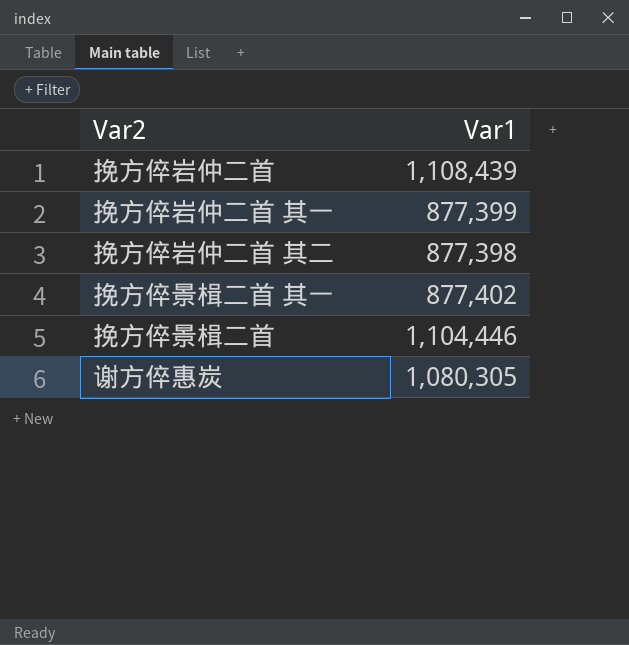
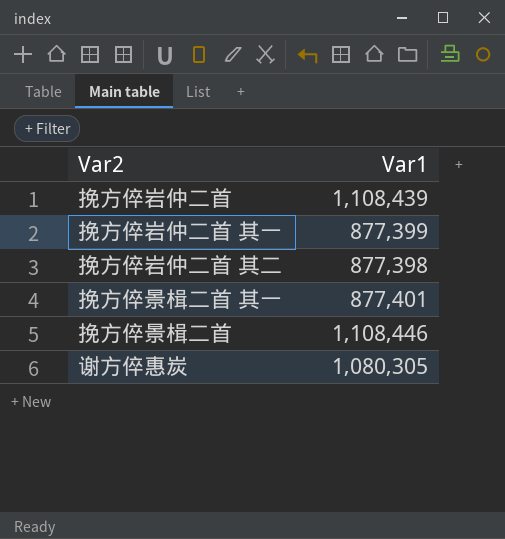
挽方倅景楫二首 其一 | Var1: 877,402 -> 877,401
挽方倅景楫二首 | Var1: 1,104,446 -> 1,108,446

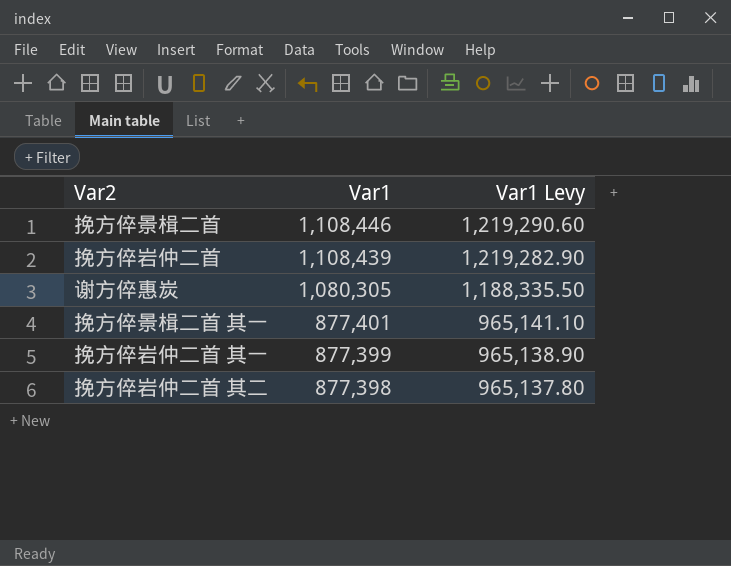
row order: none -> Var1 descending
column Var1 Levy | formula: none -> [Var1] * 1.1

